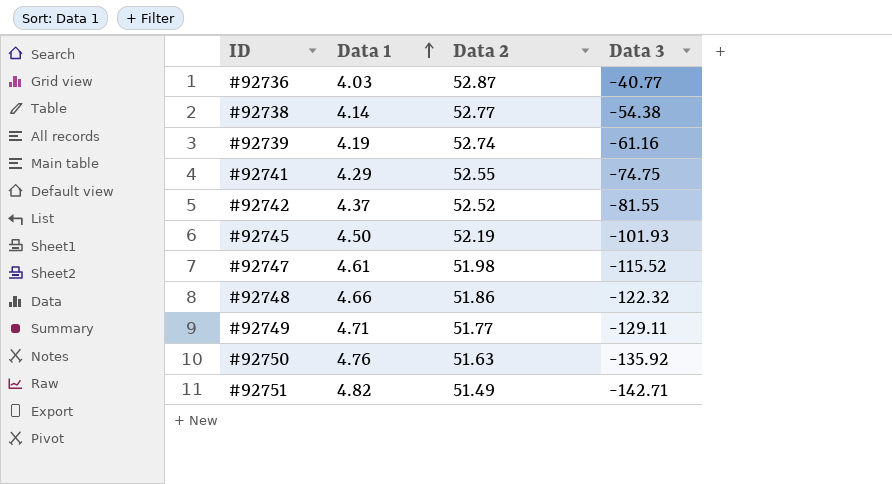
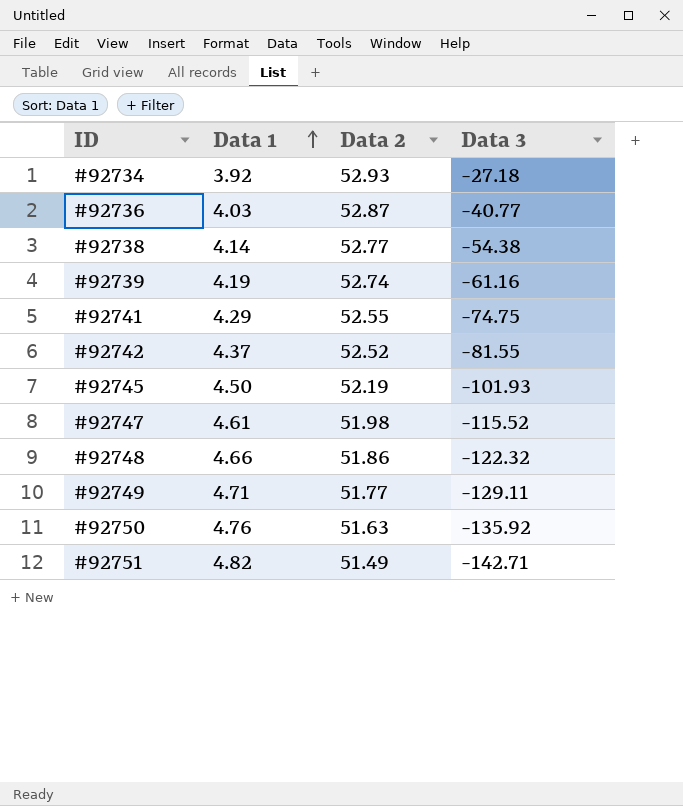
row #92734: none -> 3.92 | 52.93 | -27.18

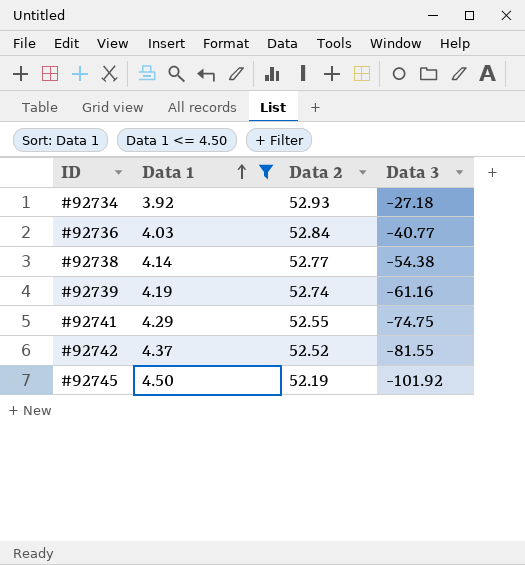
filter: none -> Data 1 <= 4.50
#92736 | Data 2: 52.87 -> 52.84
#92745 | Data 3: -101.93 -> -101.92

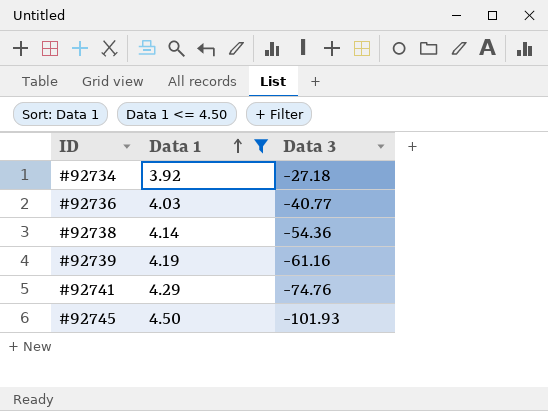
column Data 2 | position: 3 -> none
row #92742: 4.37 | 52.52 | -81.55 -> none
#92738 | Data 3: -54.38 -> -54.36
#92741 | Data 3: -74.75 -> -74.76
#92745 | Data 3: -101.92 -> -101.93

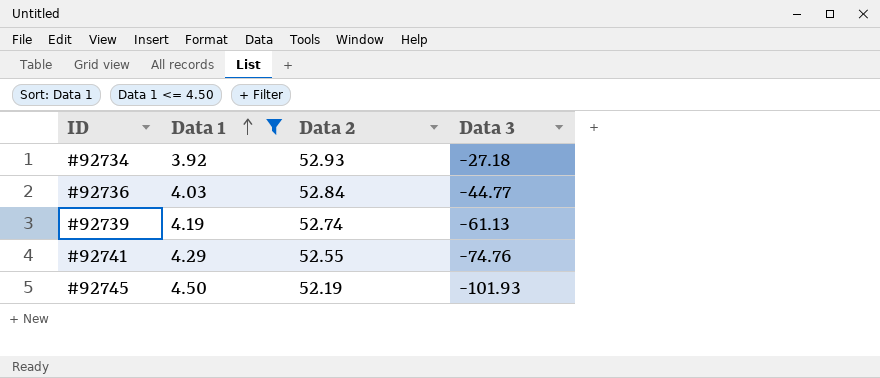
column Data 2 | position: none -> 3
row #92738: 4.14 | -54.36 -> none
#92736 | Data 3: -40.77 -> -44.77
#92739 | Data 3: -61.16 -> -61.13

